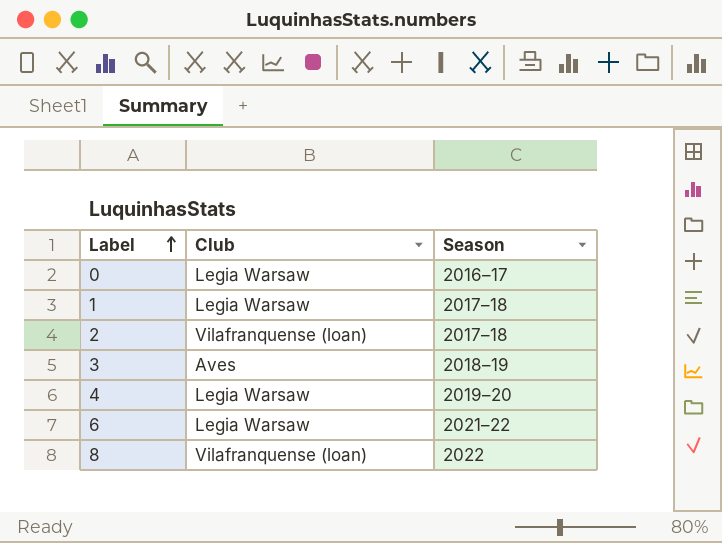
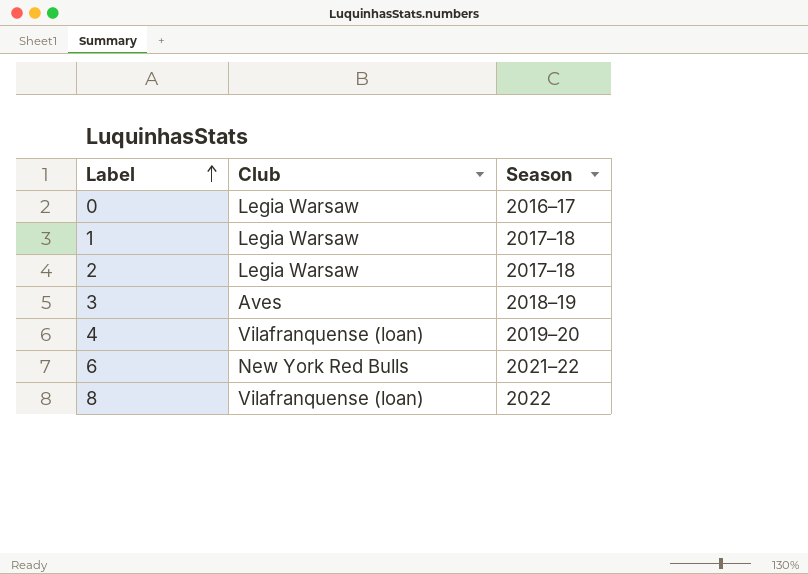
2 | Club: Vilafranquense (loan) -> Legia Warsaw
4 | Club: Legia Warsaw -> Vilafranquense (loan)
6 | Club: Legia Warsaw -> New York Red Bulls

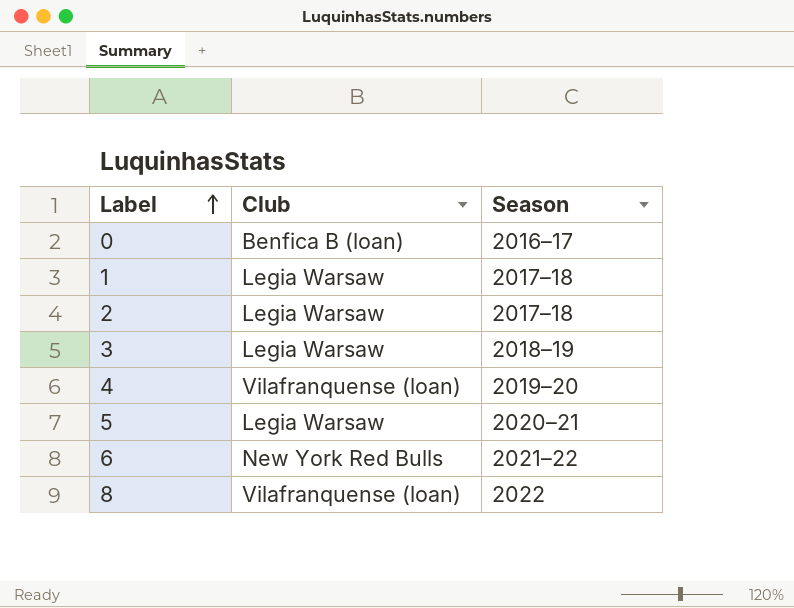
0 | Club: Legia Warsaw -> Benfica B (loan)
3 | Club: Aves -> Legia Warsaw
row 5: none -> Legia Warsaw | 2020–21

